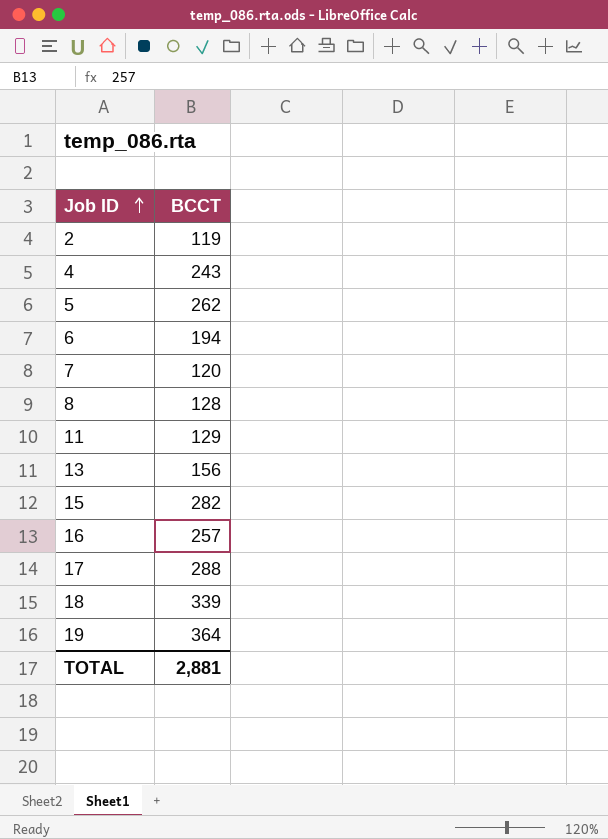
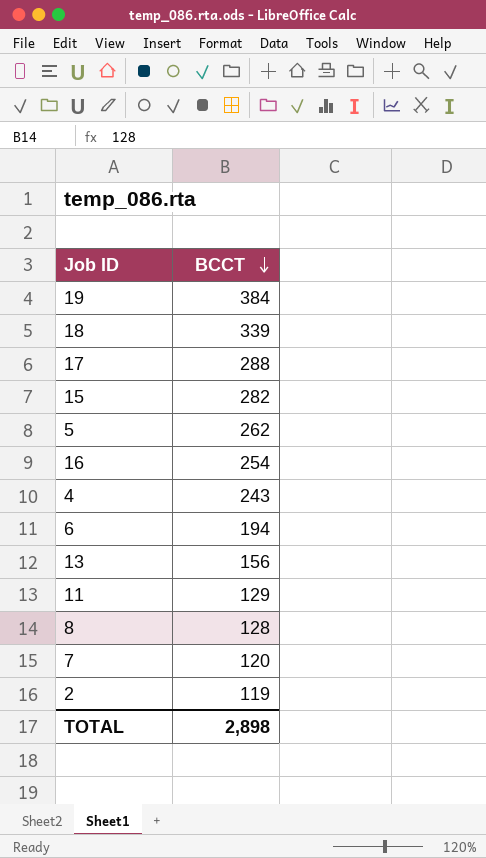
row order: Job ID ascending -> BCCT descending
19 | BCCT: 364 -> 384
16 | BCCT: 257 -> 254
TOTAL | BCCT: 2,881 -> 2,898

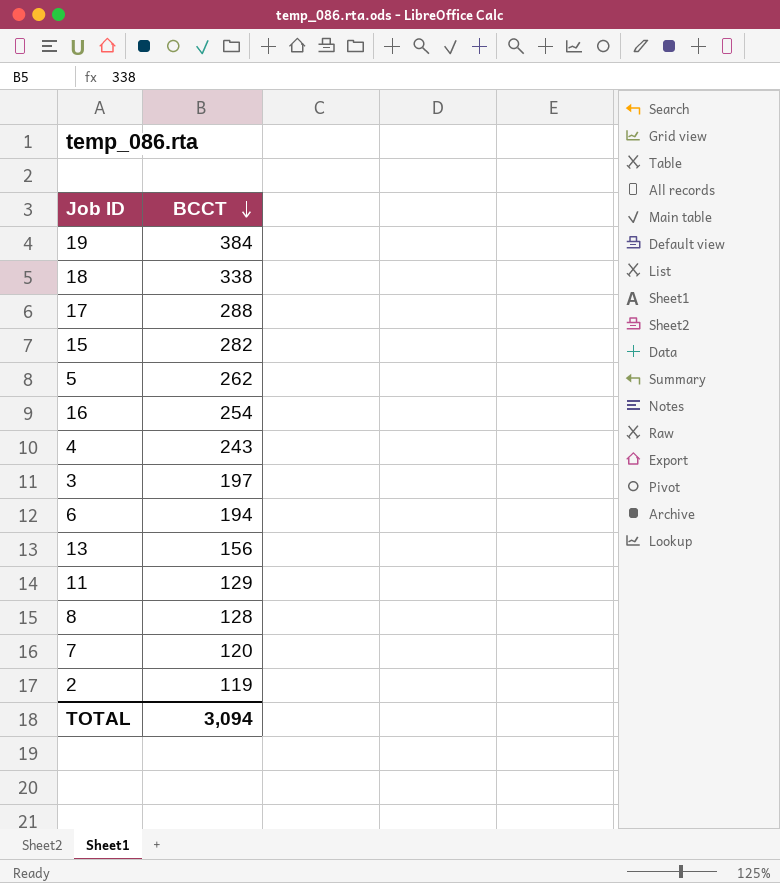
18 | BCCT: 339 -> 338
row 3: none -> 197
TOTAL | BCCT: 2,898 -> 3,094

